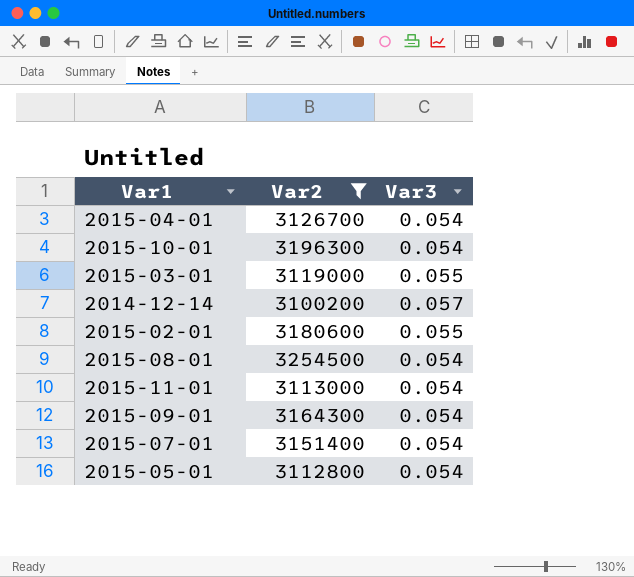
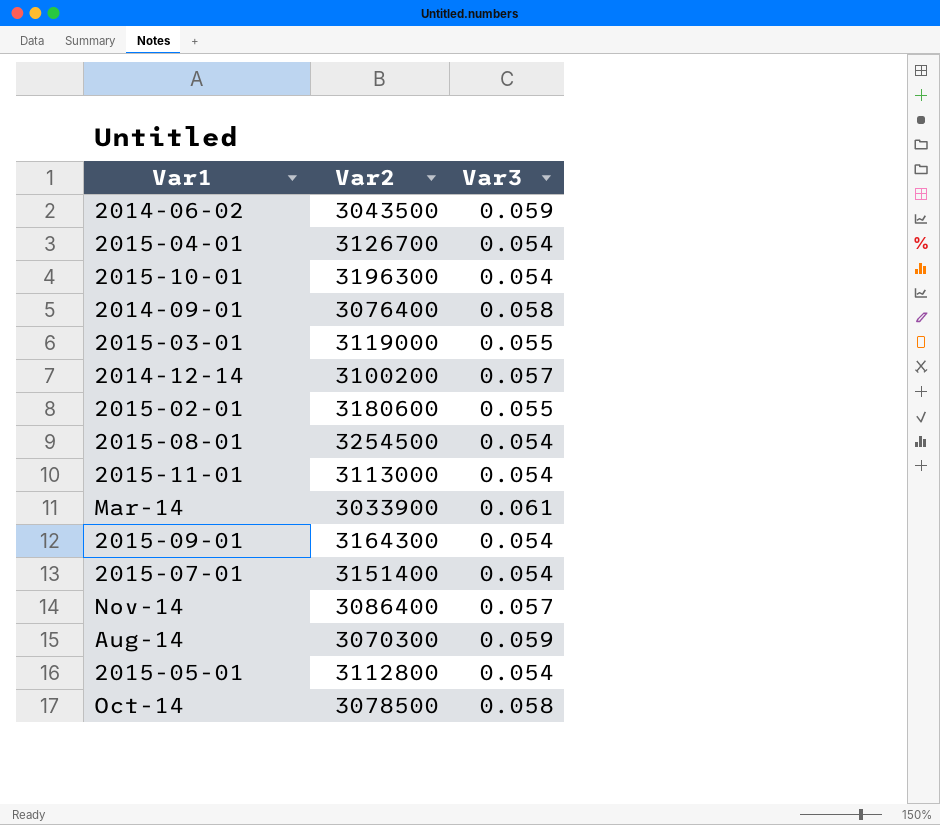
filter: Var2 >= 3100200 -> none

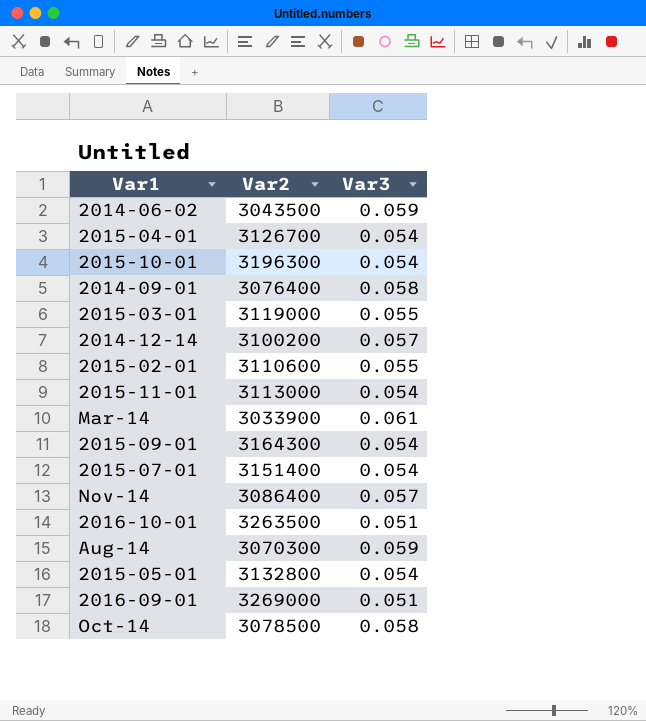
row 2015-08-01: 3254500 | 0.054 -> none
2015-02-01 | Var2: 3180600 -> 3110600
row 2016-10-01: none -> 3263500 | 0.051
2015-05-01 | Var2: 3112800 -> 3132800
row 2016-09-01: none -> 3269000 | 0.051

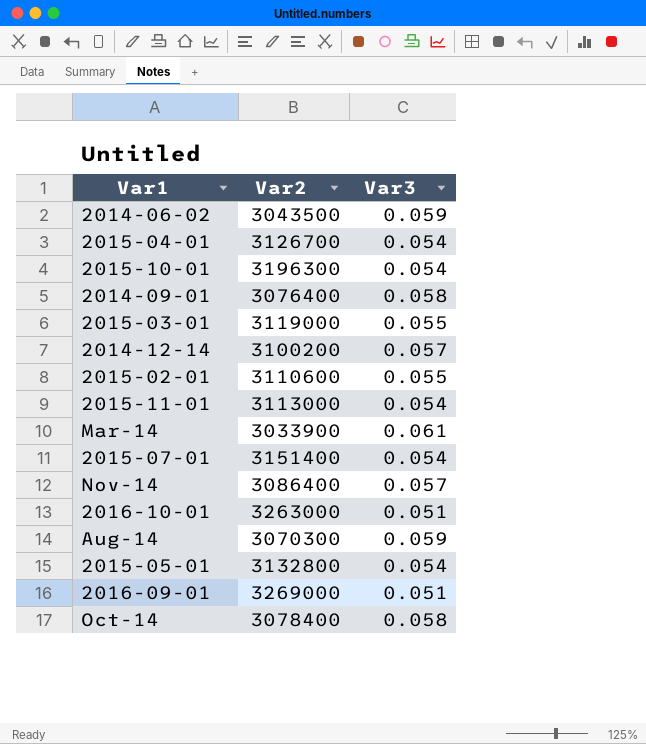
row 2015-09-01: 3164300 | 0.054 -> none
2016-10-01 | Var2: 3263500 -> 3263000
Oct-14 | Var2: 3078500 -> 3078400

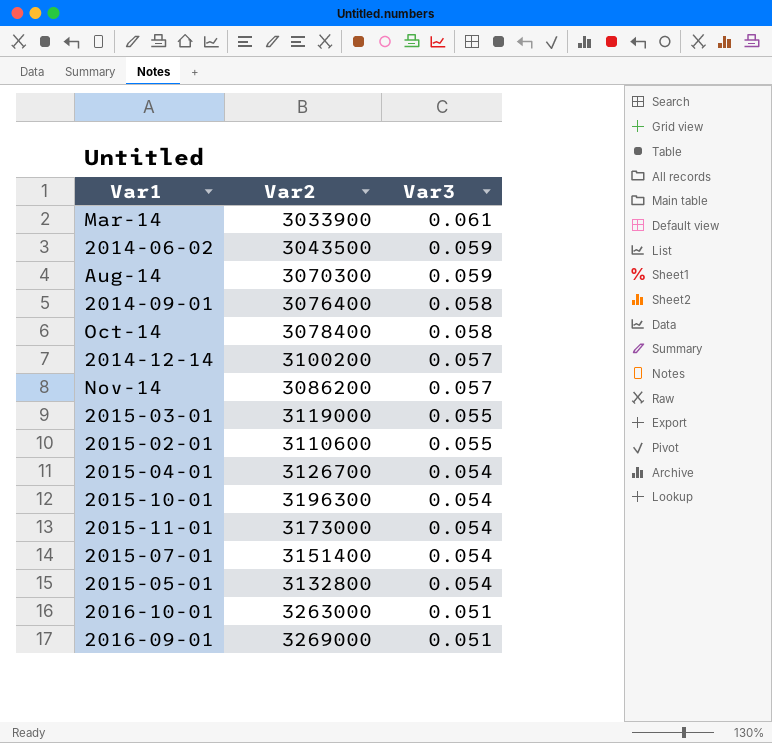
row order: none -> Var3 descending
Nov-14 | Var2: 3086400 -> 3086200
2015-11-01 | Var2: 3113000 -> 3173000

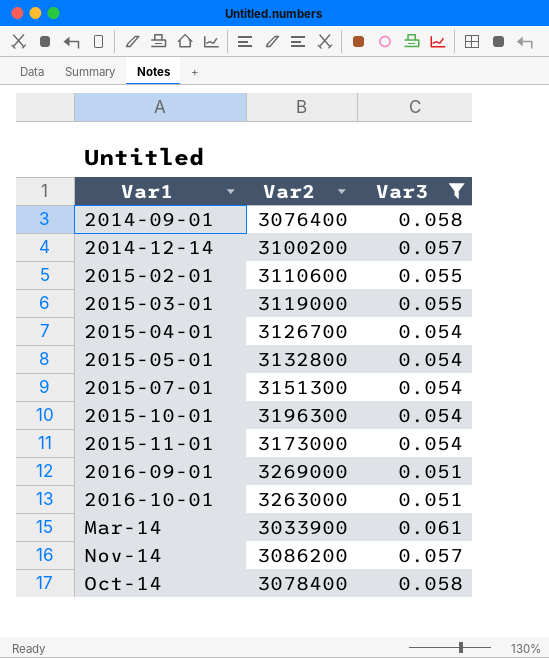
filter: none -> Var3 != 0.059
row order: Var3 descending -> Var1 ascending
2015-07-01 | Var2: 3151400 -> 3151300

